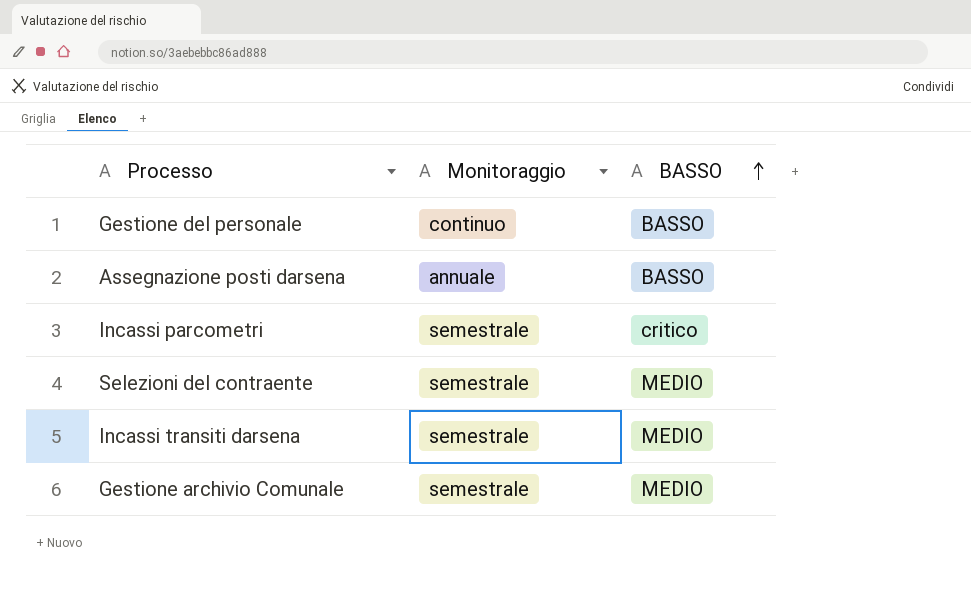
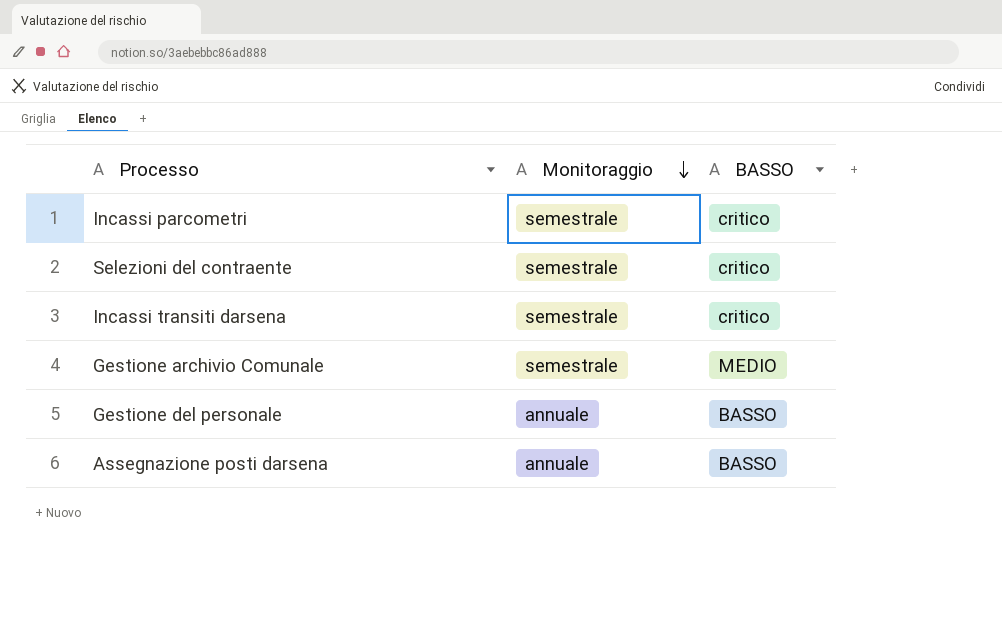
row order: BASSO ascending -> Monitoraggio descending
Selezioni del contraente | BASSO: MEDIO -> critico
Incassi transiti darsena | BASSO: MEDIO -> critico
Gestione del personale | Monitoraggio: continuo -> annuale

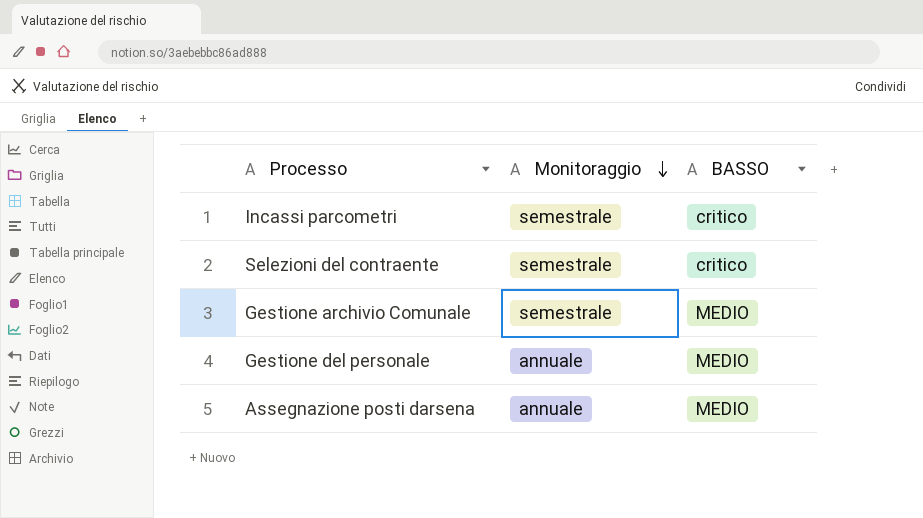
row Incassi transiti darsena: semestrale | critico -> none
Gestione del personale | BASSO: BASSO -> MEDIO
Assegnazione posti darsena | BASSO: BASSO -> MEDIO

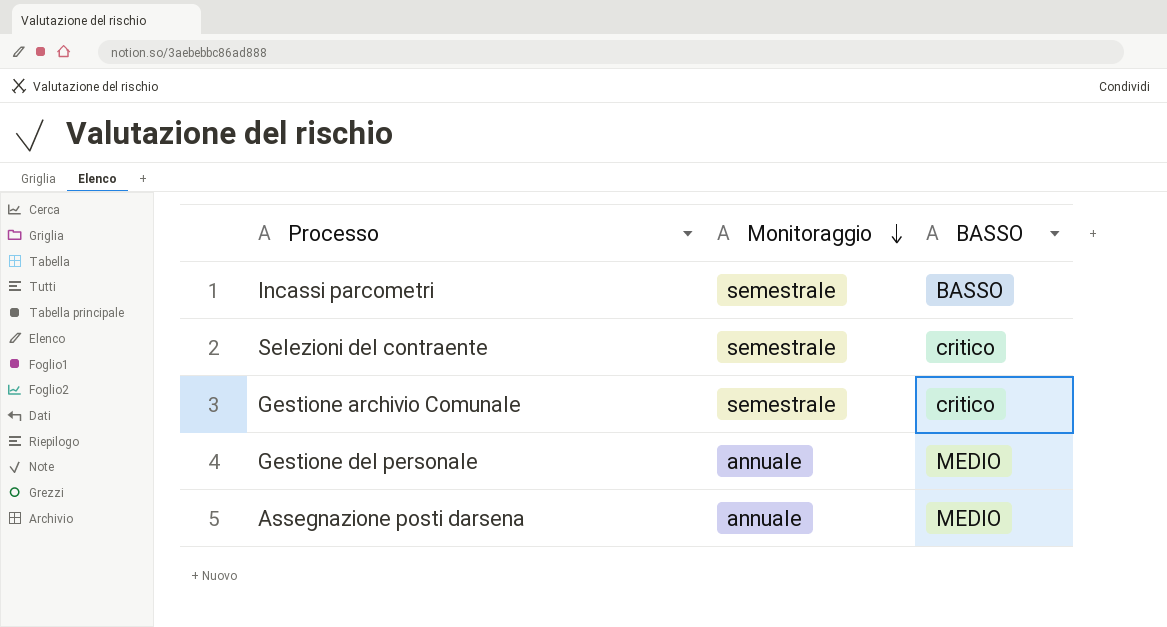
Incassi parcometri | BASSO: critico -> BASSO
Gestione archivio Comunale | BASSO: MEDIO -> critico

